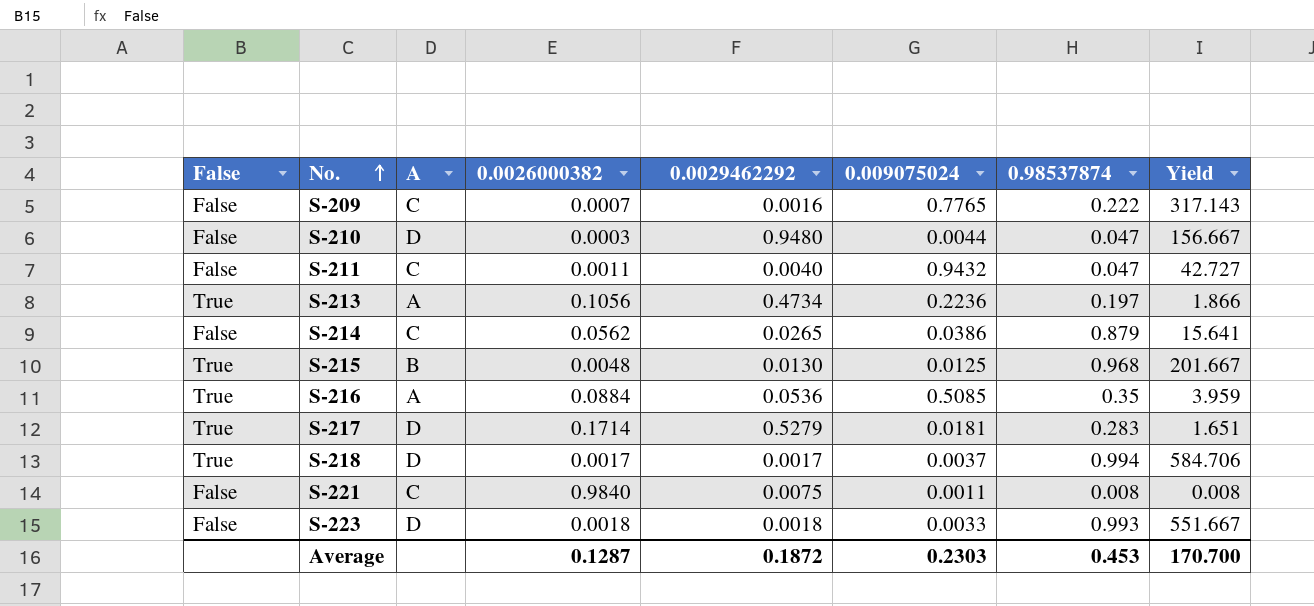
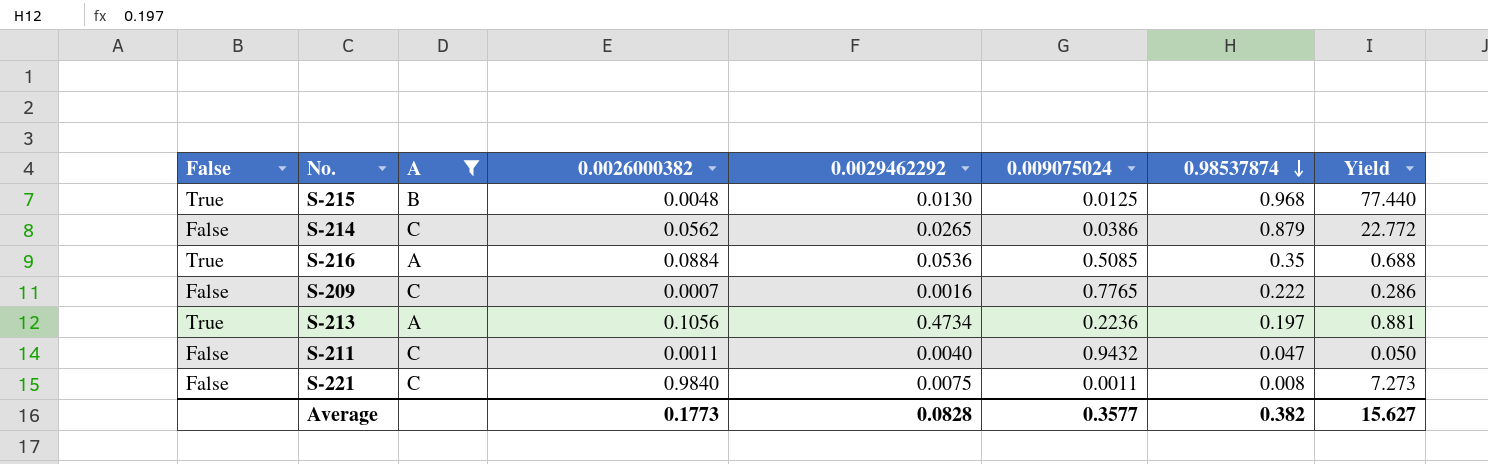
filter: none -> A != D
row order: No. ascending -> 0.98537874 descending
column Yield | formula: [0.98537874] / [0.0026000382] -> [0.98537874] / [0.009075024]
Average | 0.0026000382: 0.1287 -> 0.1773
Average | 0.0029462292: 0.1872 -> 0.0828
Average | 0.009075024: 0.2303 -> 0.3577
Average | 0.98537874: 0.453 -> 0.382
Average | Yield: 170.700 -> 15.627

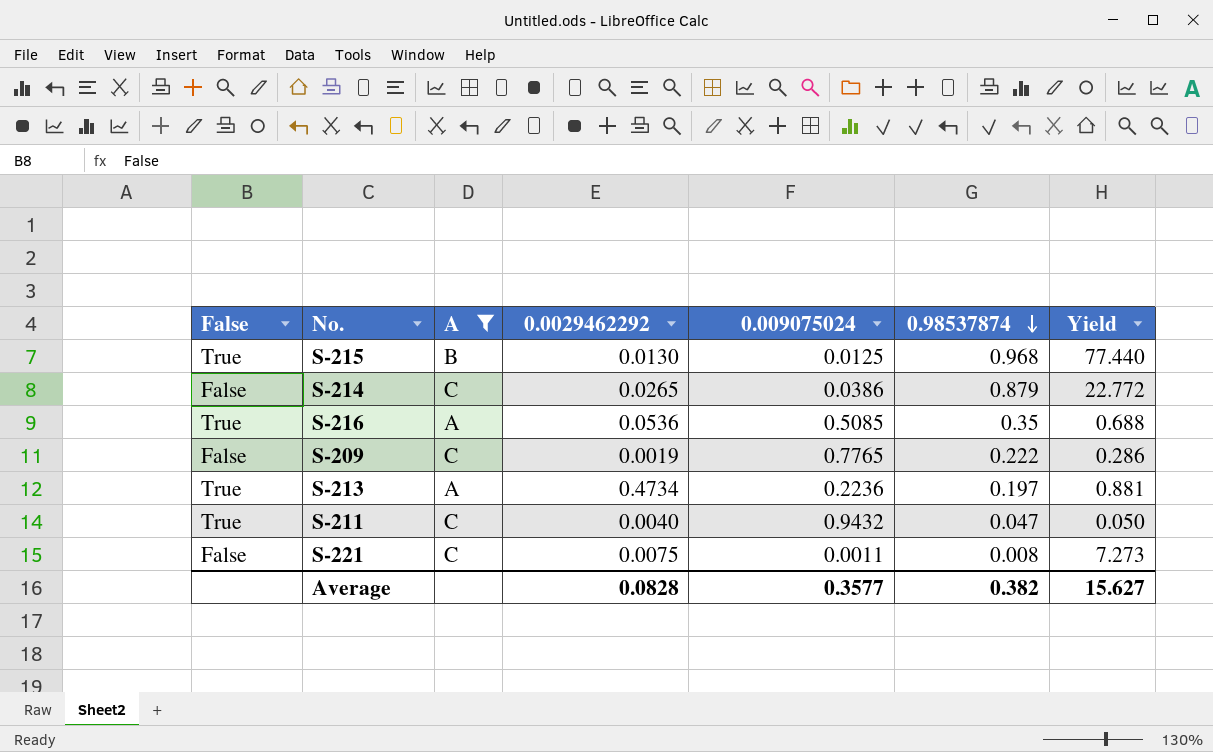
column 0.0026000382 | position: 4 -> none
S-209 | 0.0029462292: 0.0016 -> 0.0019
S-211 | False: False -> True

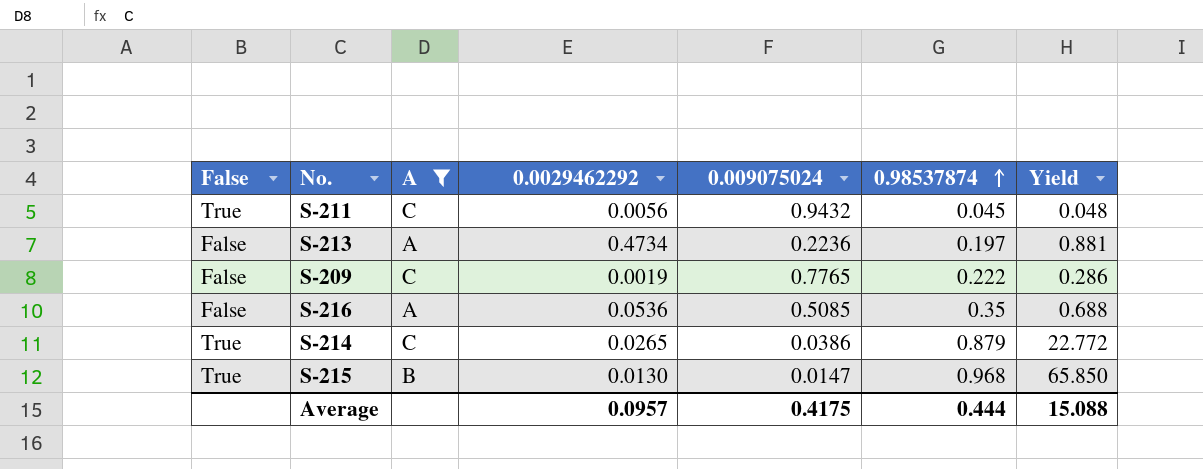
row order: 0.98537874 descending -> 0.98537874 ascending
row S-221: False | C | 0.0075 | 0.0011 | 0.008 | 7.273 -> none
S-211 | 0.0029462292: 0.0040 -> 0.0056
S-211 | 0.98537874: 0.047 -> 0.045
S-211 | Yield: 0.050 -> 0.048
S-213 | False: True -> False
S-216 | False: True -> False
S-214 | False: False -> True
S-215 | 0.009075024: 0.0125 -> 0.0147
S-215 | Yield: 77.440 -> 65.850
Average | 0.0029462292: 0.0828 -> 0.0957
Average | 0.009075024: 0.3577 -> 0.4175
Average | 0.98537874: 0.382 -> 0.444
Average | Yield: 15.627 -> 15.088

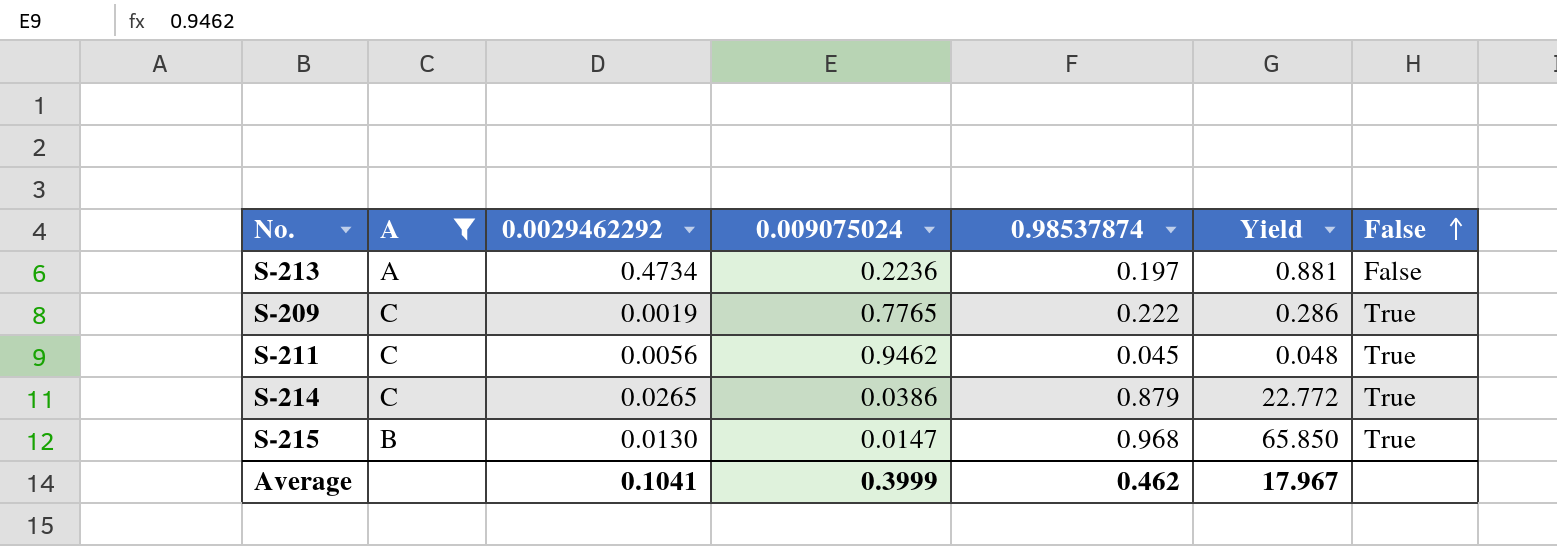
row order: 0.98537874 ascending -> False ascending
column False | position: 1 -> 7
row S-216: False | A | 0.0536 | 0.5085 | 0.35 | 0.688 -> none
S-209 | False: False -> True
S-211 | 0.009075024: 0.9432 -> 0.9462
Average | 0.0029462292: 0.0957 -> 0.1041
Average | 0.009075024: 0.4175 -> 0.3999
Average | 0.98537874: 0.444 -> 0.462
Average | Yield: 15.088 -> 17.967

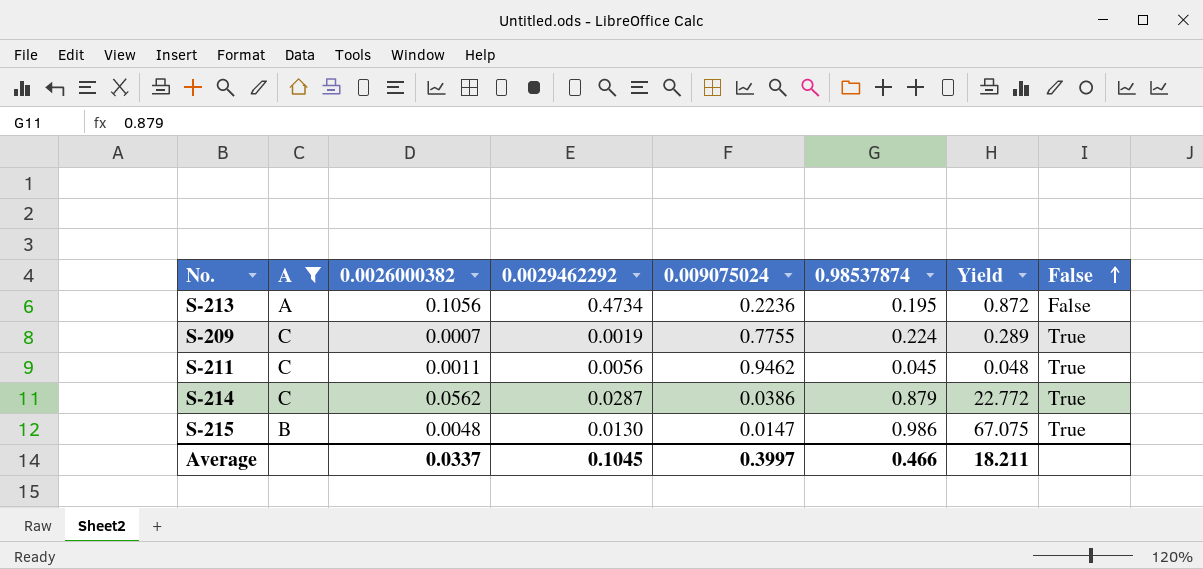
column 0.0026000382 | position: none -> 3
S-213 | 0.98537874: 0.197 -> 0.195
S-213 | Yield: 0.881 -> 0.872
S-209 | 0.009075024: 0.7765 -> 0.7755
S-209 | 0.98537874: 0.222 -> 0.224
S-209 | Yield: 0.286 -> 0.289
S-214 | 0.0029462292: 0.0265 -> 0.0287
S-215 | 0.98537874: 0.968 -> 0.986
S-215 | Yield: 65.850 -> 67.075
Average | 0.0029462292: 0.1041 -> 0.1045
Average | 0.009075024: 0.3999 -> 0.3997
Average | 0.98537874: 0.462 -> 0.466
Average | Yield: 17.967 -> 18.211

